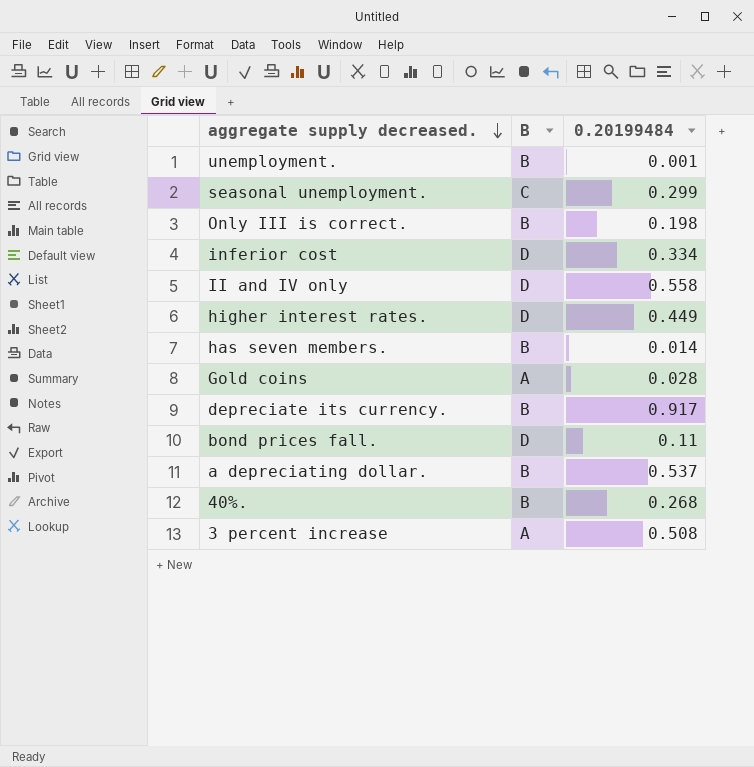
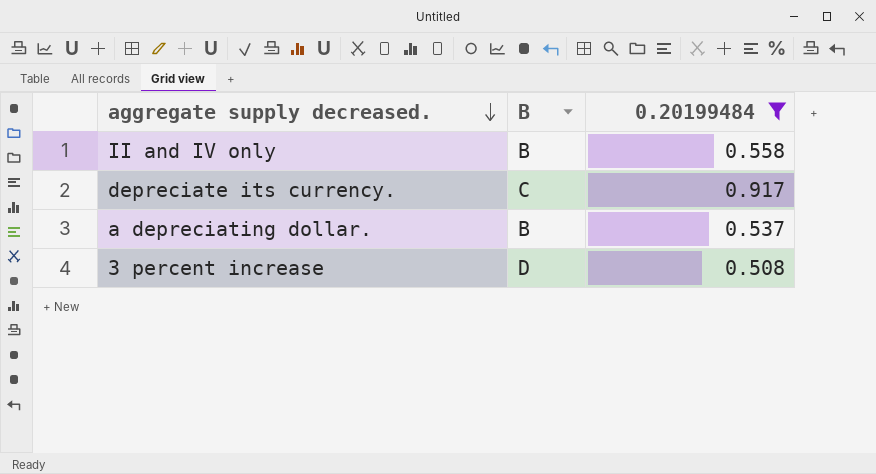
filter: none -> 0.20199484 >= 0.508
II and IV only | B: D -> B
depreciate its currency. | B: B -> C
3 percent increase | B: A -> D

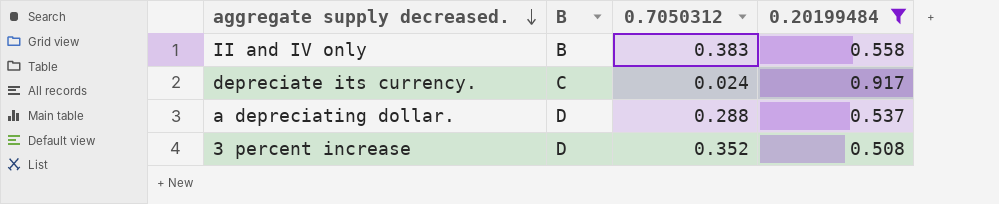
column 0.7050312 | position: none -> 3
a depreciating dollar. | B: B -> D

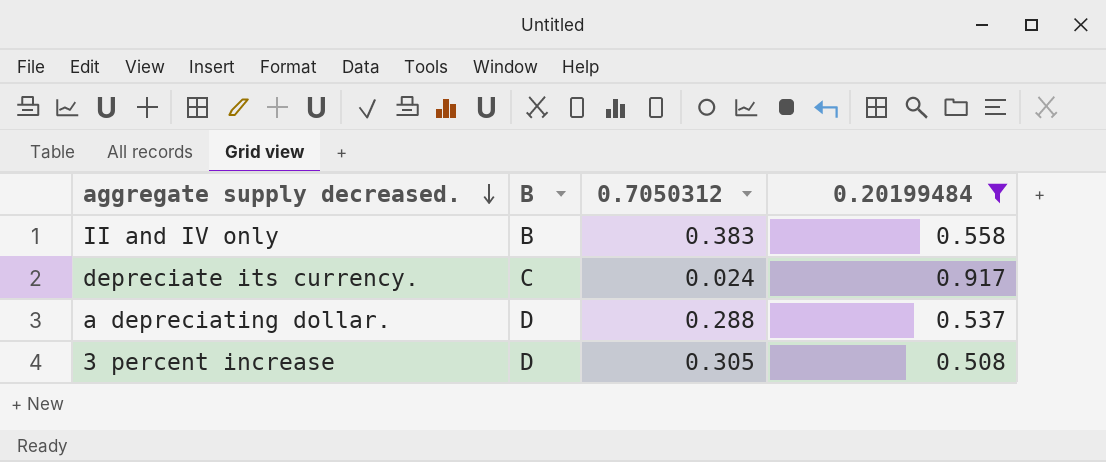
3 percent increase | 0.7050312: 0.352 -> 0.305

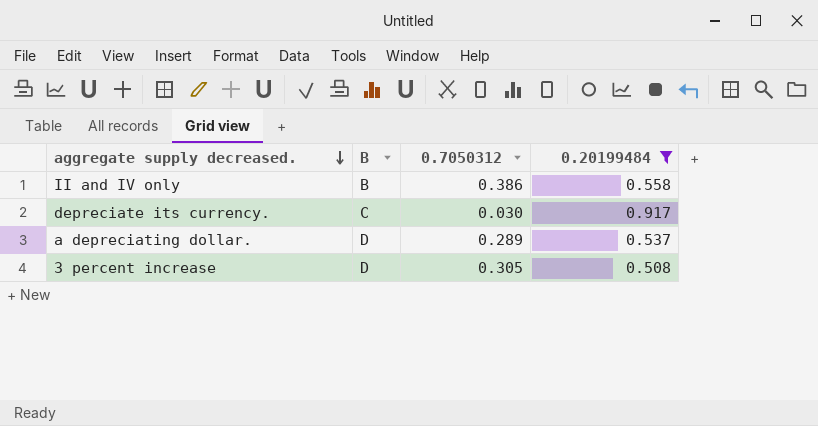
II and IV only | 0.7050312: 0.383 -> 0.386
depreciate its currency. | 0.7050312: 0.024 -> 0.030
a depreciating dollar. | 0.7050312: 0.288 -> 0.289

